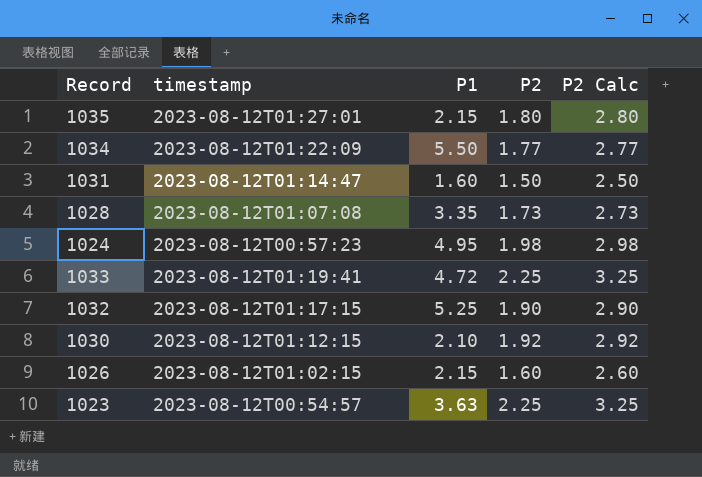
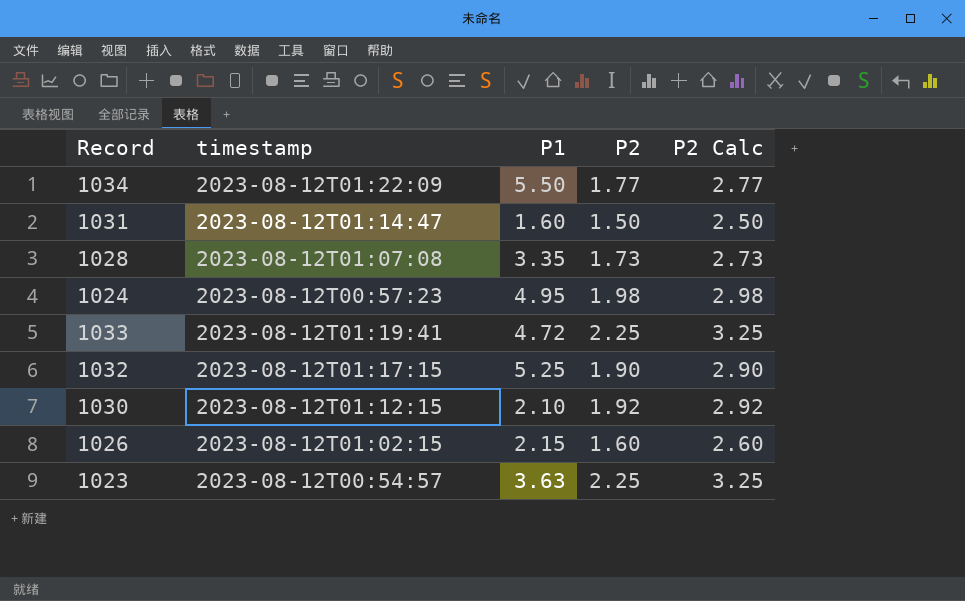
row 1035: 2023-08-12T01:27:01 | 2.15 | 1.80 | 2.80 -> none

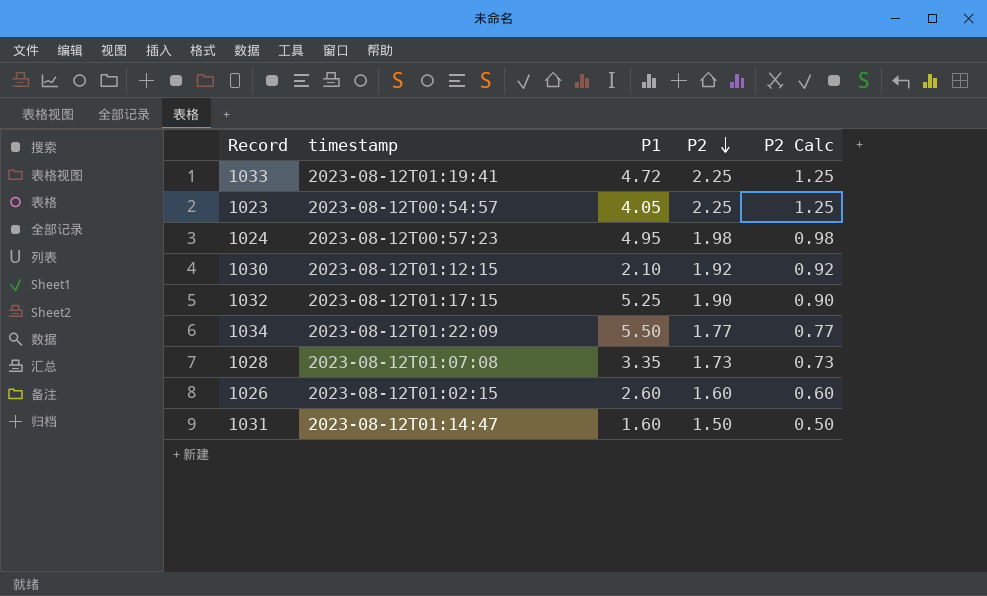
row order: none -> P2 descending
column P2 Calc | formula: [P2] + 1 -> [P2] - 1
1023 | P1: 3.63 -> 4.05
1026 | P1: 2.15 -> 2.60

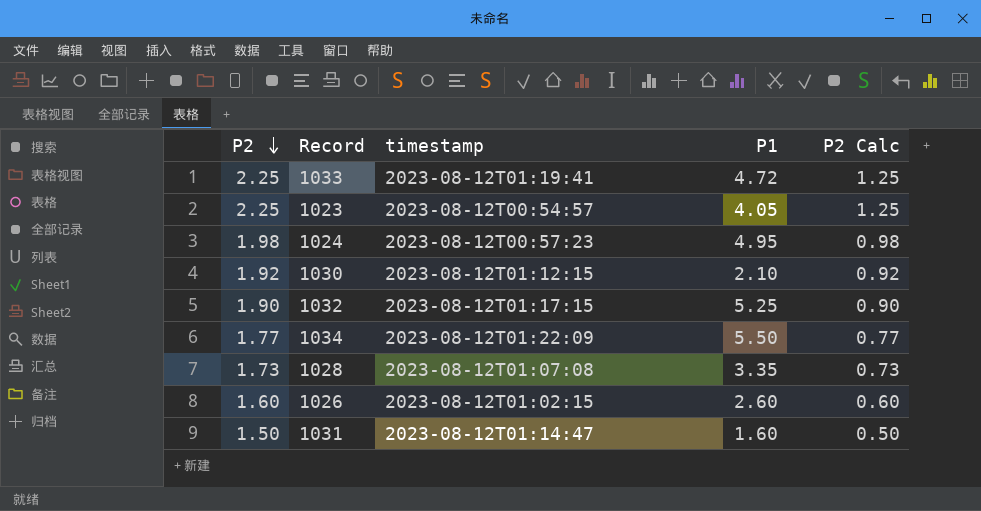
column P2 | position: 4 -> 1

